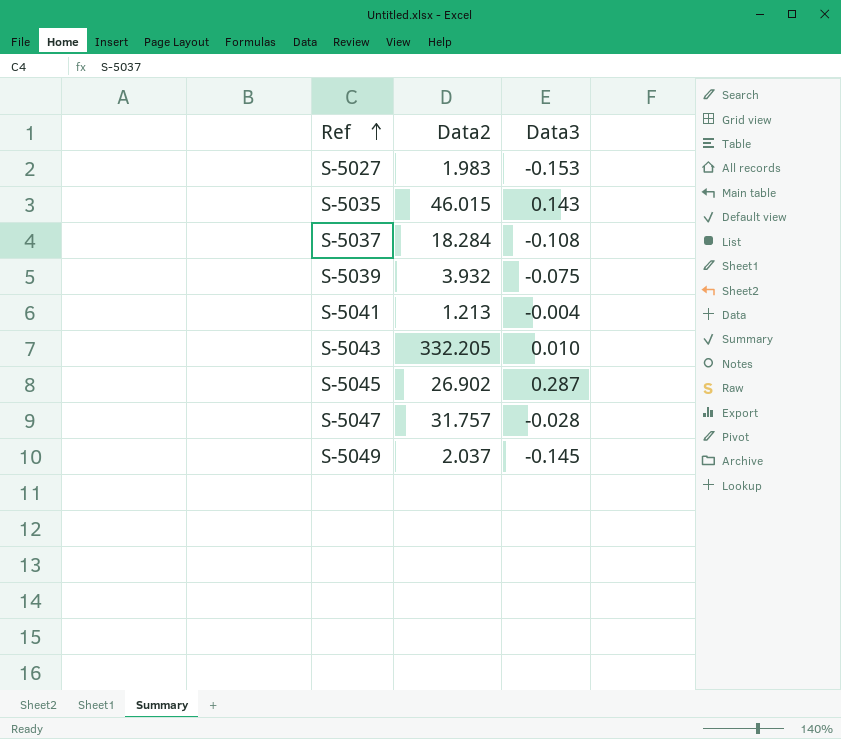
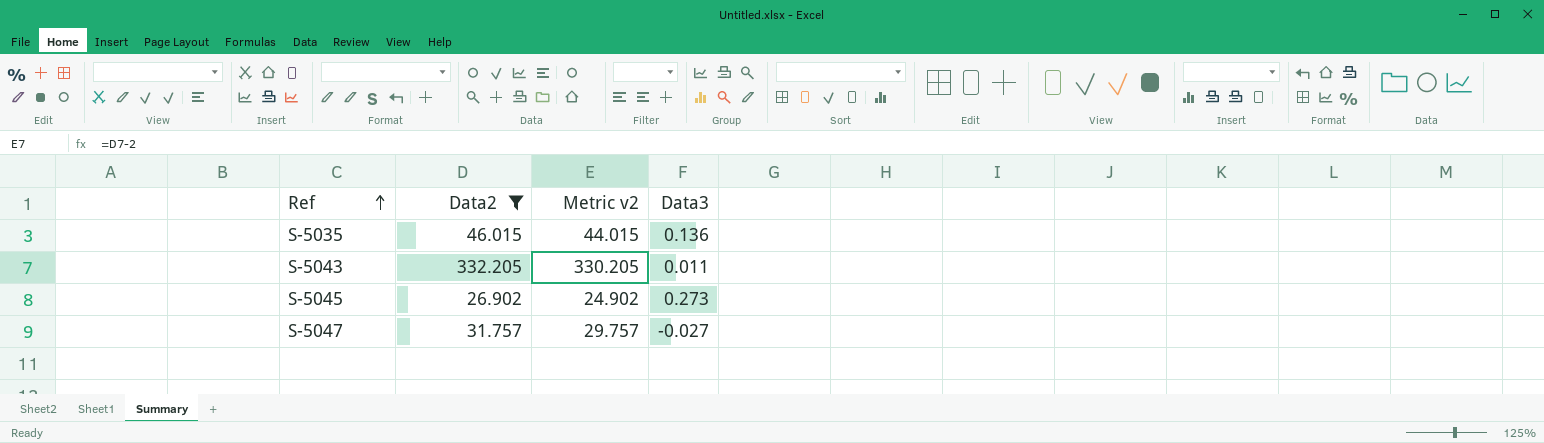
filter: none -> Data2 >= 26.902
column Metric v2 | formula: none -> [Data2] - 2
S-5035 | Data3: 0.143 -> 0.136
S-5043 | Data3: 0.010 -> 0.011
S-5045 | Data3: 0.287 -> 0.273
S-5047 | Data3: -0.028 -> -0.027

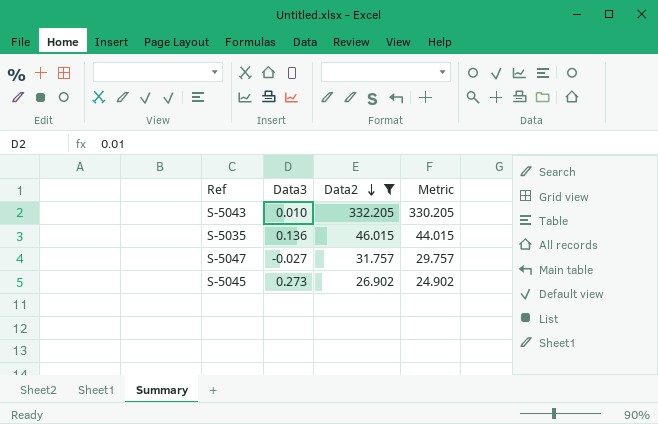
row order: Ref ascending -> Data2 descending
column Data3 | position: 4 -> 2
column name: Metric v2 -> Metric
S-5043 | Data3: 0.011 -> 0.010

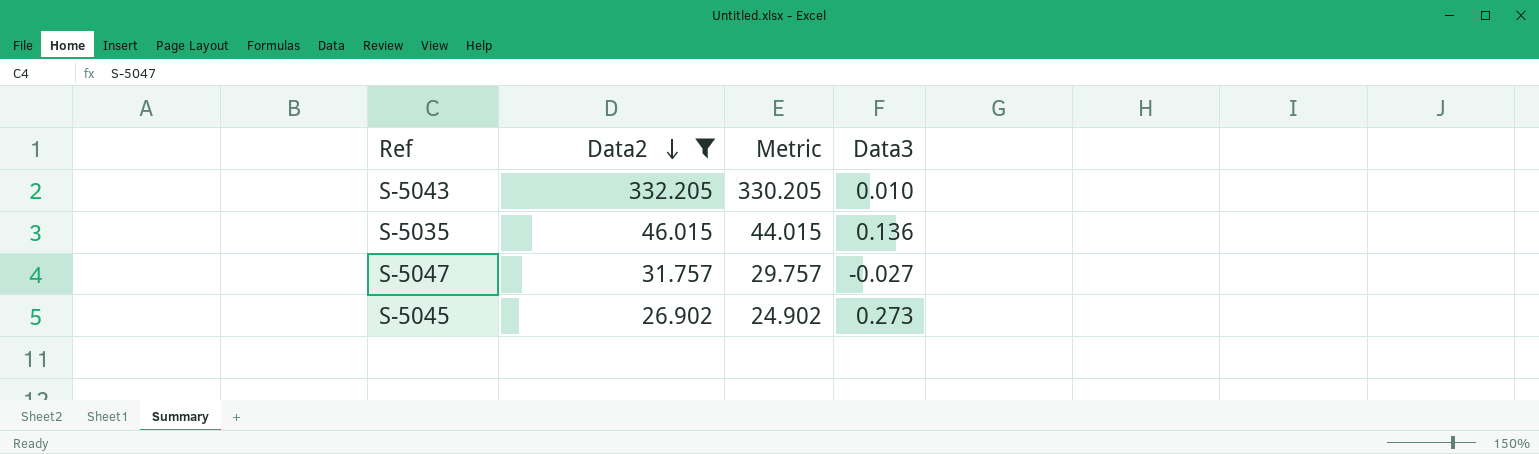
column Data3 | position: 2 -> 4

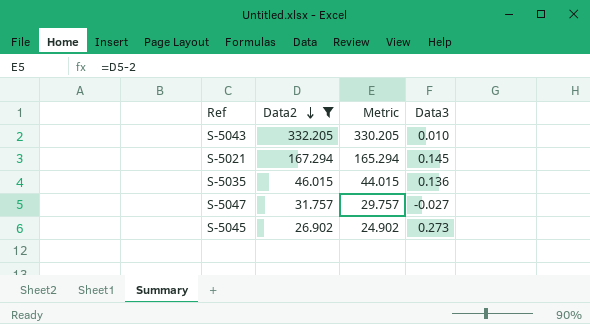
row S-5021: none -> 167.294 | 165.294 | 0.145

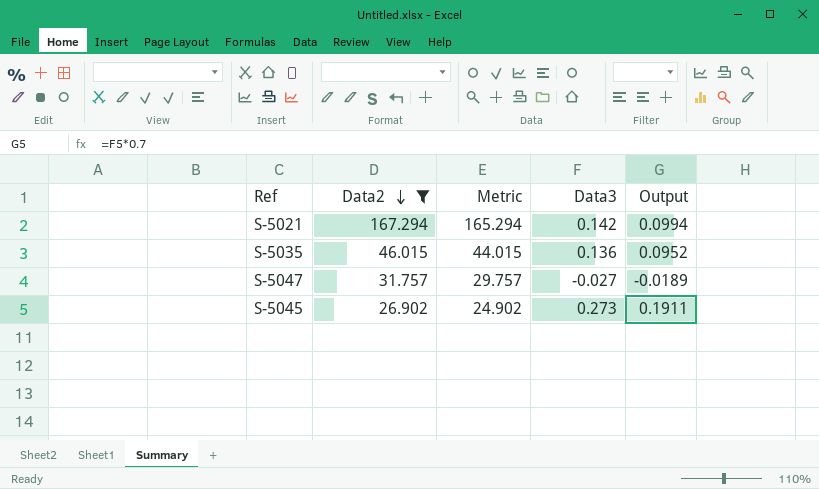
column Output | formula: none -> [Data3] * 0.7
row S-5043: 332.205 | 330.205 | 0.010 -> none
S-5021 | Data3: 0.145 -> 0.142

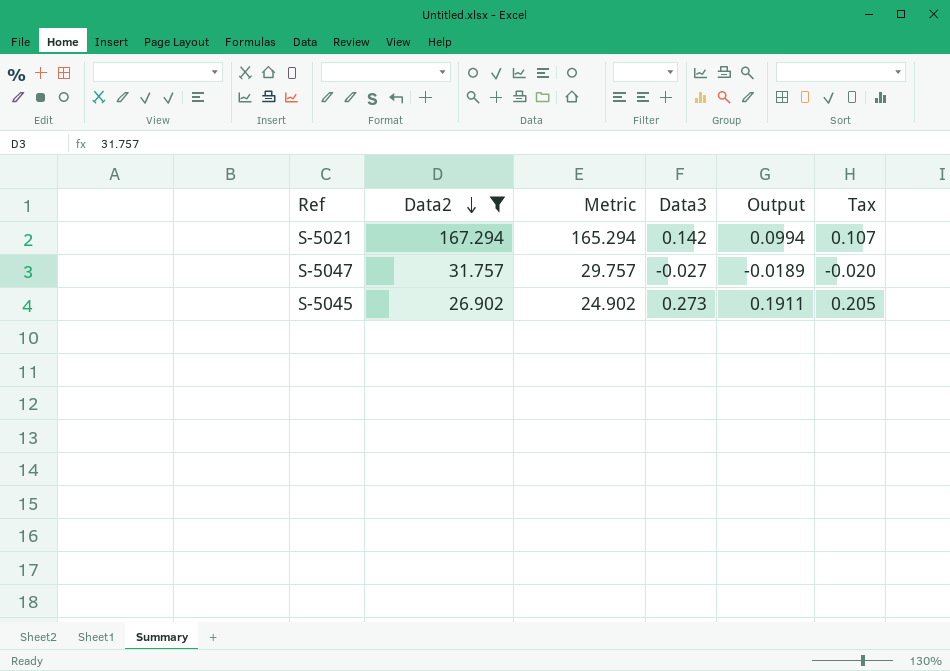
column Tax | formula: none -> [Data3] * 0.75
row S-5035: 46.015 | 44.015 | 0.136 | 0.0952 -> none

